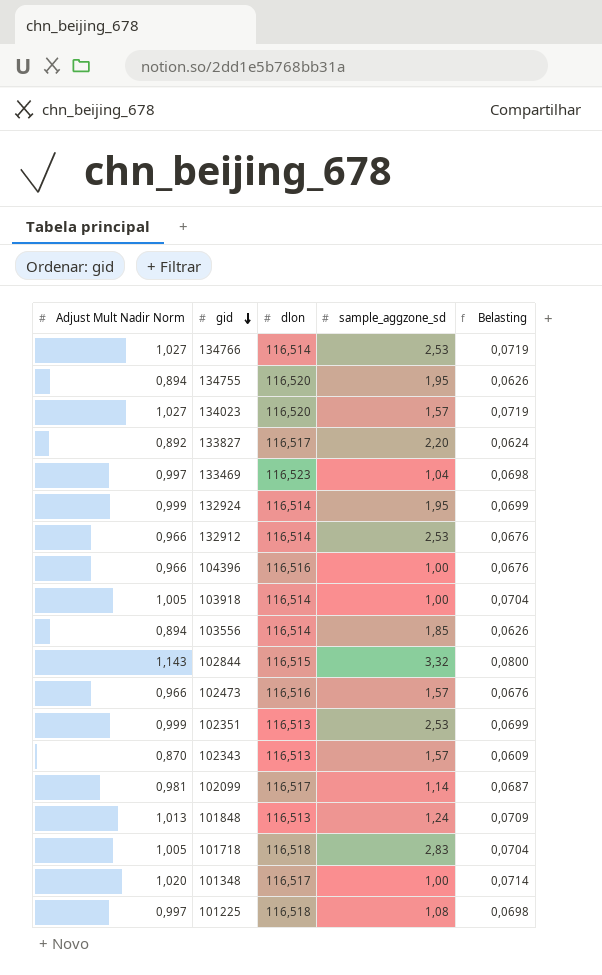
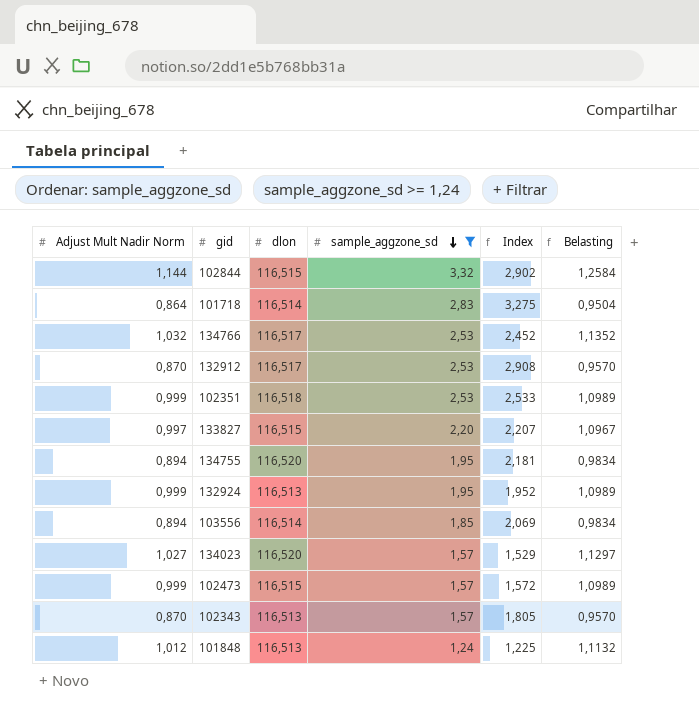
filter: none -> sample_aggzone_sd >= 1,24
row order: gid descending -> sample_aggzone_sd descending
column Index | formula: none -> [sample_aggzone_sd] / [Adjust Mult Nadir Norm]
column Belasting | formula: [Adjust Mult Nadir Norm] * 0,07 -> [Adjust Mult Nadir Norm] * 1,1
102844 | Adjust Mult Nadir Norm: 1,143 -> 1,144
101718 | Adjust Mult Nadir Norm: 1,005 -> 0,864
101718 | dlon: 116,518 -> 116,514
134766 | Adjust Mult Nadir Norm: 1,027 -> 1,032
134766 | dlon: 116,514 -> 116,517
132912 | Adjust Mult Nadir Norm: 0,966 -> 0,870
132912 | dlon: 116,514 -> 116,517
102351 | dlon: 116,513 -> 116,518
133827 | Adjust Mult Nadir Norm: 0,892 -> 0,997
133827 | dlon: 116,517 -> 116,515
132924 | dlon: 116,514 -> 116,513
102473 | Adjust Mult Nadir Norm: 0,966 -> 0,999
102473 | dlon: 116,516 -> 116,515
101848 | Adjust Mult Nadir Norm: 1,013 -> 1,012

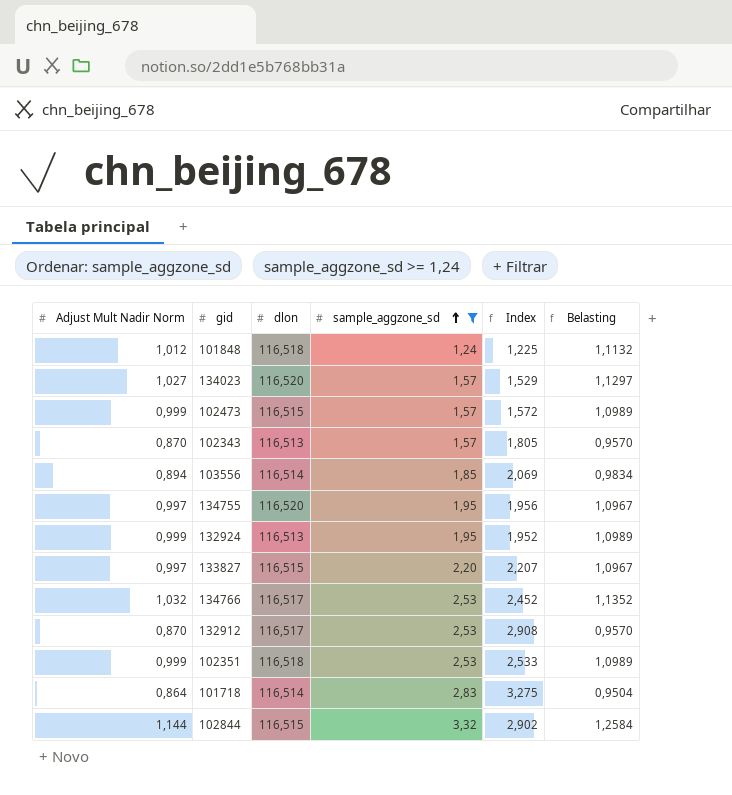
row order: sample_aggzone_sd descending -> sample_aggzone_sd ascending
101848 | dlon: 116,513 -> 116,518
134755 | Adjust Mult Nadir Norm: 0,894 -> 0,997
134755 | Index: 2,181 -> 1,956
134755 | Belasting: 0,9834 -> 1,0967

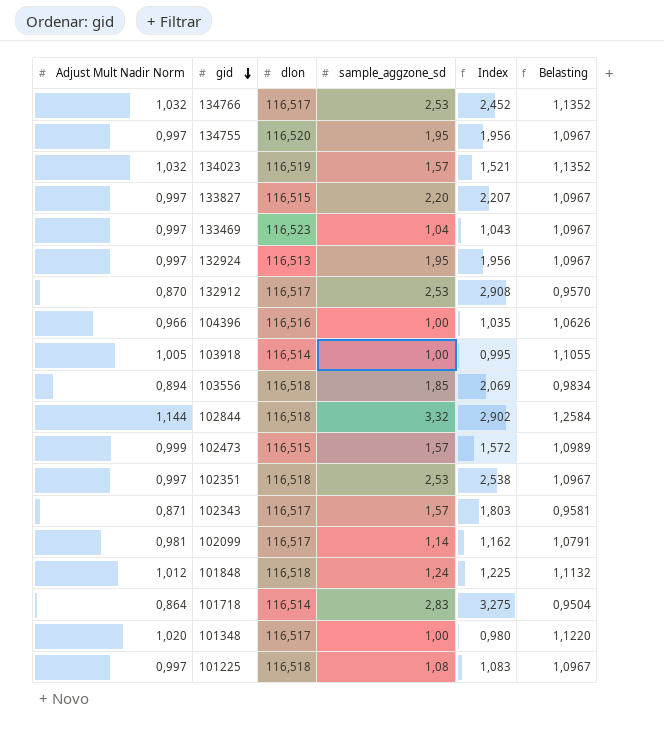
filter: sample_aggzone_sd >= 1,24 -> none
row order: sample_aggzone_sd ascending -> gid descending
134023 | Adjust Mult Nadir Norm: 1,027 -> 1,032
134023 | dlon: 116,520 -> 116,519
134023 | Index: 1,529 -> 1,521
134023 | Belasting: 1,1297 -> 1,1352
132924 | Adjust Mult Nadir Norm: 0,999 -> 0,997
132924 | Index: 1,952 -> 1,956
132924 | Belasting: 1,0989 -> 1,0967
103556 | dlon: 116,514 -> 116,518
102844 | dlon: 116,515 -> 116,518
102351 | Adjust Mult Nadir Norm: 0,999 -> 0,997
102351 | Index: 2,533 -> 2,538
102351 | Belasting: 1,0989 -> 1,0967
102343 | Adjust Mult Nadir Norm: 0,870 -> 0,871
102343 | dlon: 116,513 -> 116,517
102343 | Index: 1,805 -> 1,803
102343 | Belasting: 0,9570 -> 0,9581

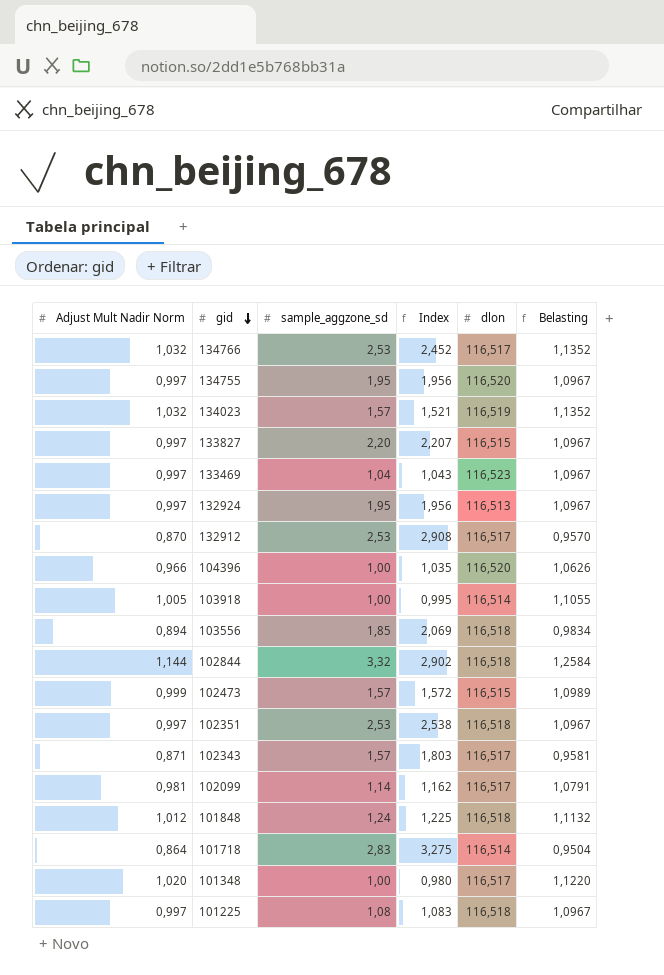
column dlon | position: 3 -> 5
104396 | dlon: 116,516 -> 116,520

